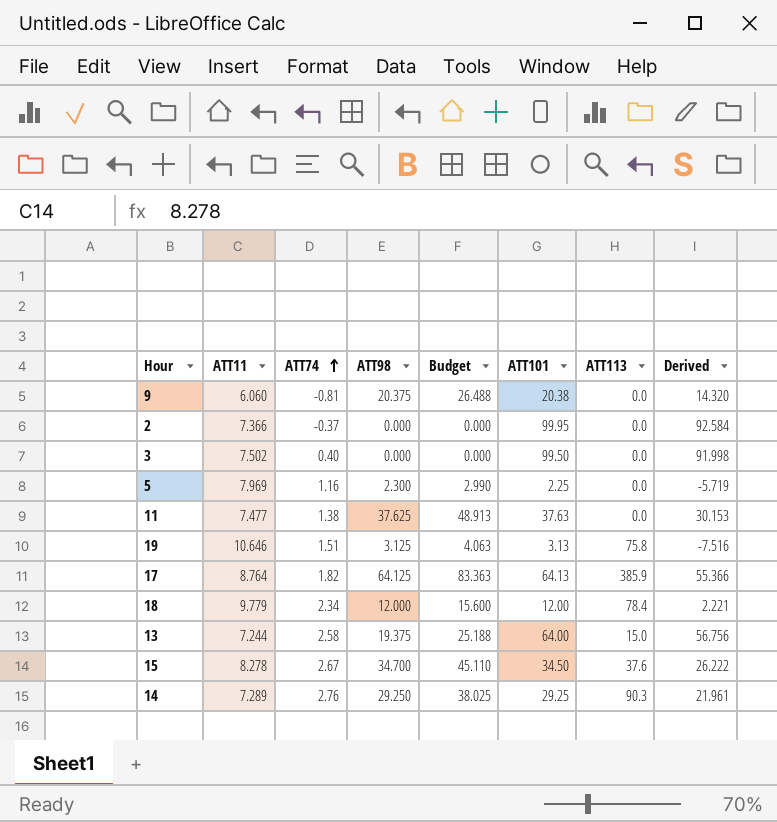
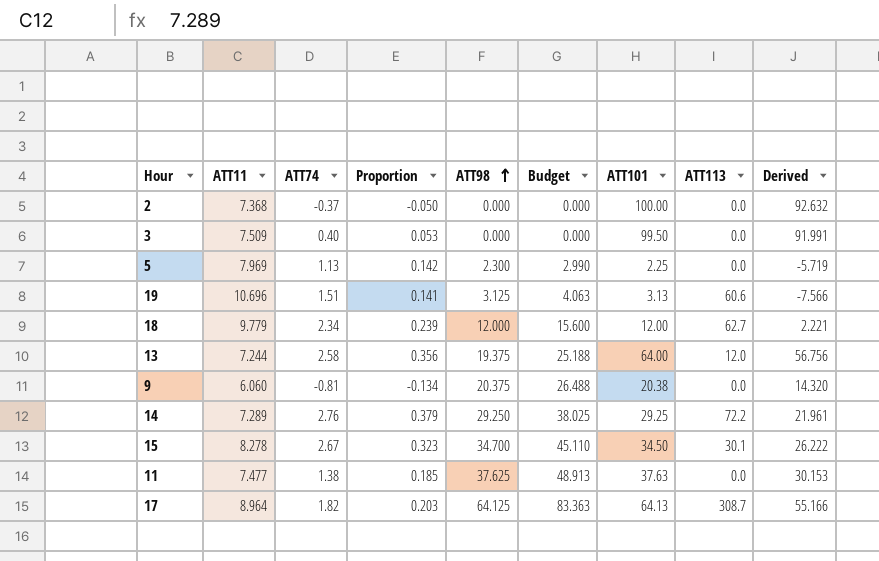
row order: ATT74 ascending -> ATT98 ascending
column Proportion | formula: none -> [ATT74] / [ATT11]
2 | ATT11: 7.366 -> 7.368
2 | ATT101: 99.95 -> 100.00
2 | Derived: 92.584 -> 92.632
3 | ATT11: 7.502 -> 7.509
3 | Derived: 91.998 -> 91.991
5 | ATT74: 1.16 -> 1.13
19 | ATT11: 10.646 -> 10.696
19 | ATT113: 75.8 -> 60.6
19 | Derived: -7.516 -> -7.566
18 | ATT113: 78.4 -> 62.7
13 | ATT113: 15.0 -> 12.0
14 | ATT113: 90.3 -> 72.2
15 | ATT113: 37.6 -> 30.1
17 | ATT11: 8.764 -> 8.964
17 | ATT113: 385.9 -> 308.7
17 | Derived: 55.366 -> 55.166

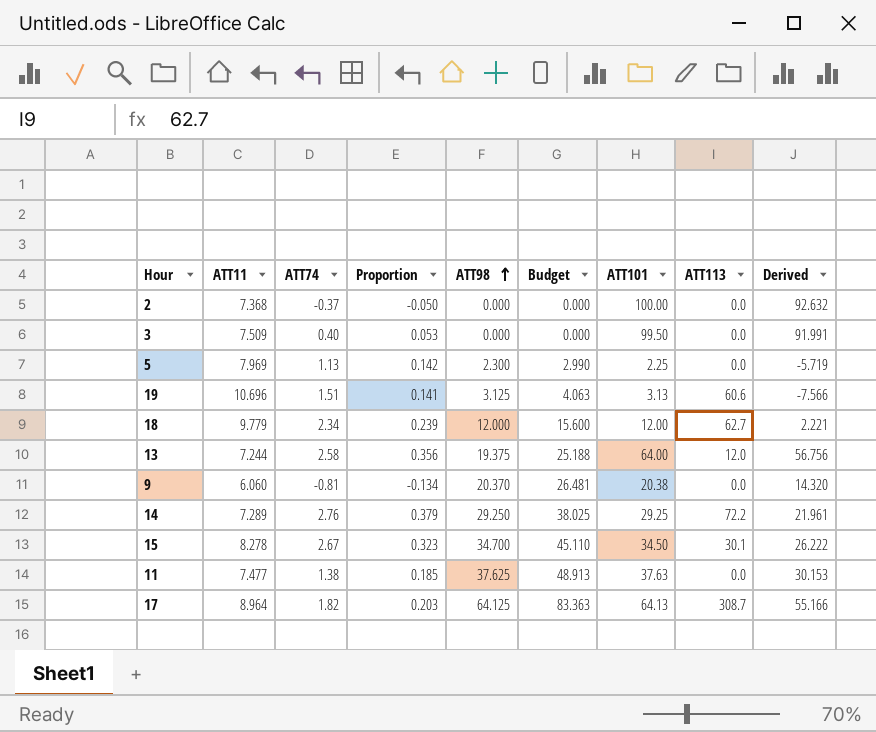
9 | ATT98: 20.375 -> 20.370
9 | Budget: 26.488 -> 26.481

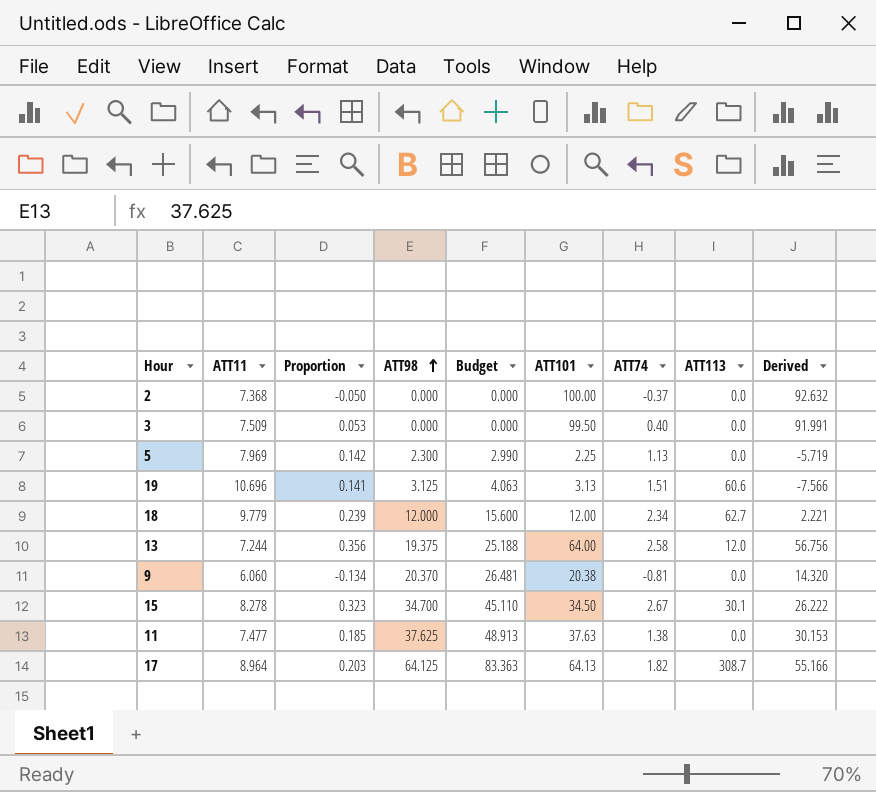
column ATT74 | position: 3 -> 7
row 14: 7.289 | 2.76 | 0.379 | 29.250 | 38.025 | 29.25 | 72.2 | 21.961 -> none

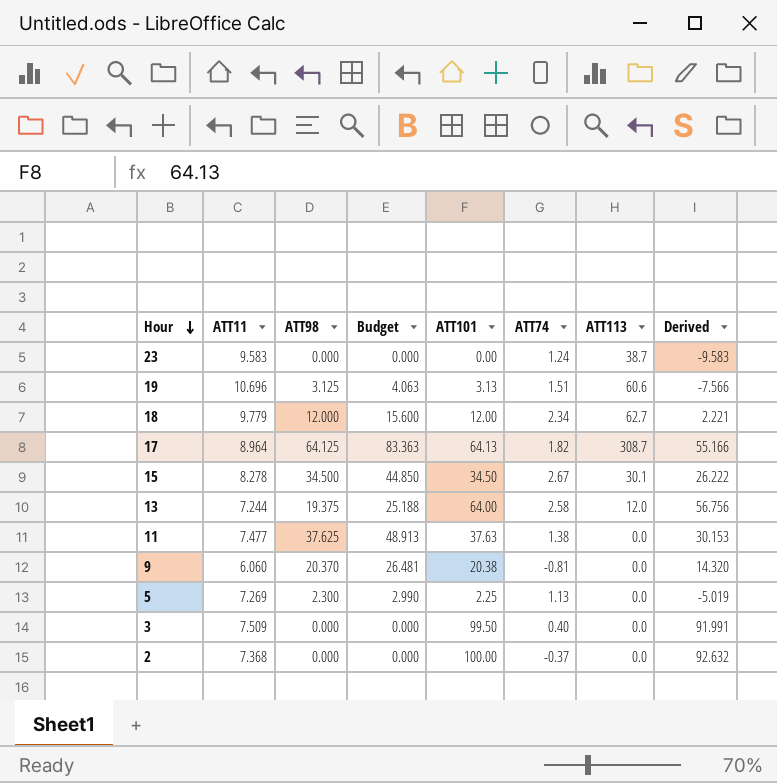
row order: ATT98 ascending -> Hour descending
column Proportion | formula: [ATT74] / [ATT11] -> none
row 23: none -> 9.583 | 0.000 | 0.000 | 0.00 | 1.24 | 38.7 | -9.583
15 | ATT98: 34.700 -> 34.500
15 | Budget: 45.110 -> 44.850
5 | ATT11: 7.969 -> 7.269
5 | Derived: -5.719 -> -5.019

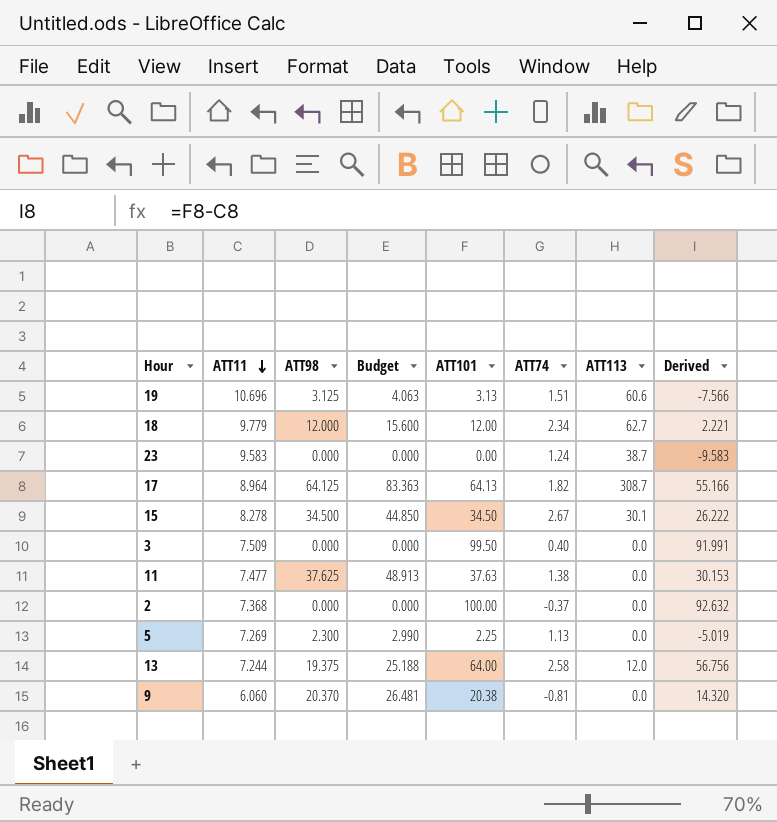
row order: Hour descending -> ATT11 descending

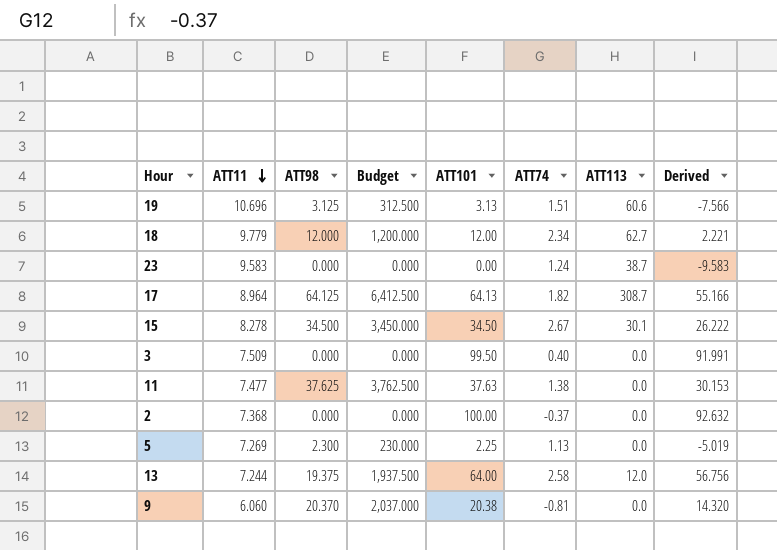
column Budget | formula: [ATT98] * 1.3 -> [ATT98] * 100

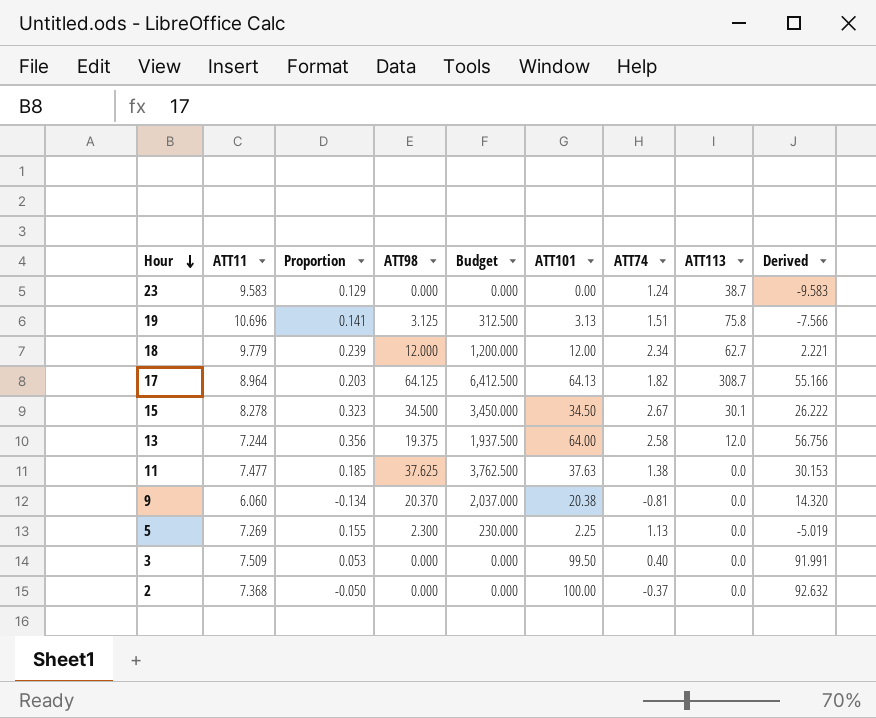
row order: ATT11 descending -> Hour descending
column Proportion | formula: none -> [ATT74] / [ATT11]
19 | ATT113: 60.6 -> 75.8

